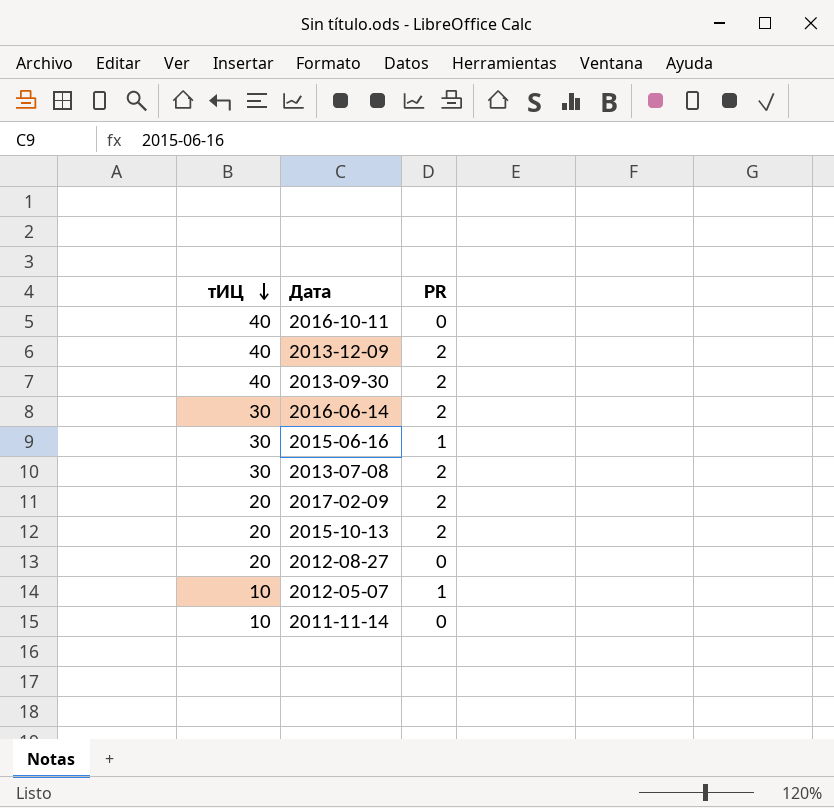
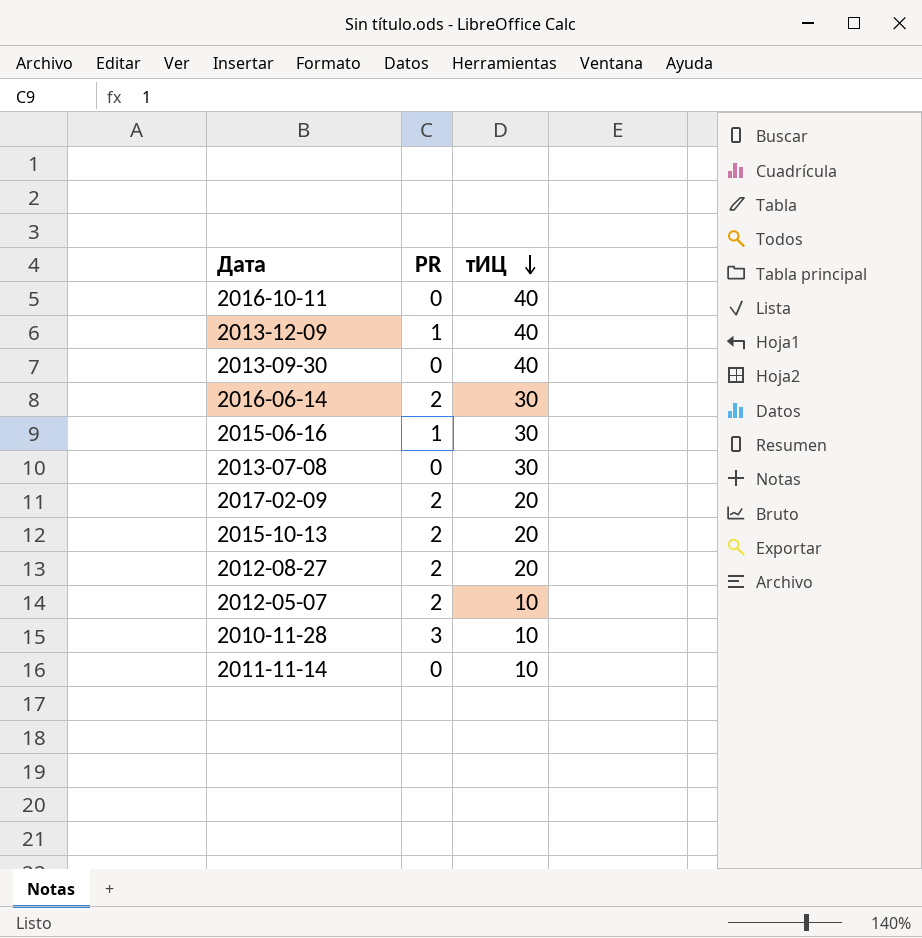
column тИЦ | position: 1 -> 3
2013-12-09 | PR: 2 -> 1
2013-09-30 | PR: 2 -> 0
2013-07-08 | PR: 2 -> 0
2012-08-27 | PR: 0 -> 2
2012-05-07 | PR: 1 -> 2
row 2010-11-28: none -> 3 | 10

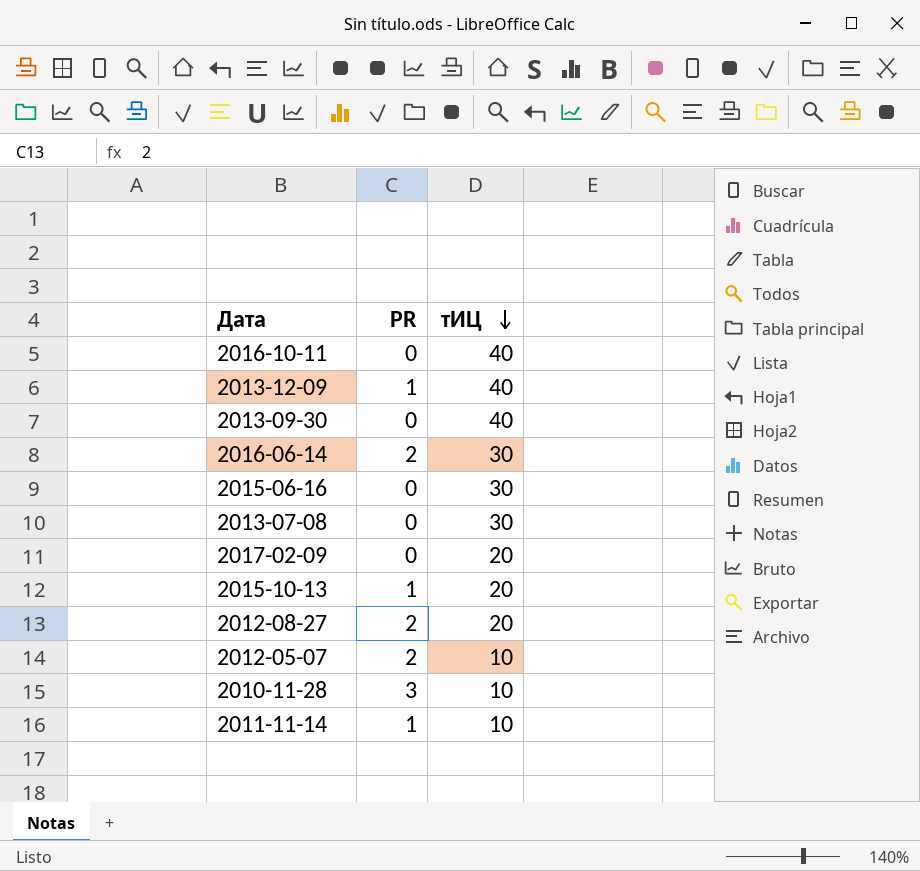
2015-06-16 | PR: 1 -> 0
2017-02-09 | PR: 2 -> 0
2015-10-13 | PR: 2 -> 1
2011-11-14 | PR: 0 -> 1

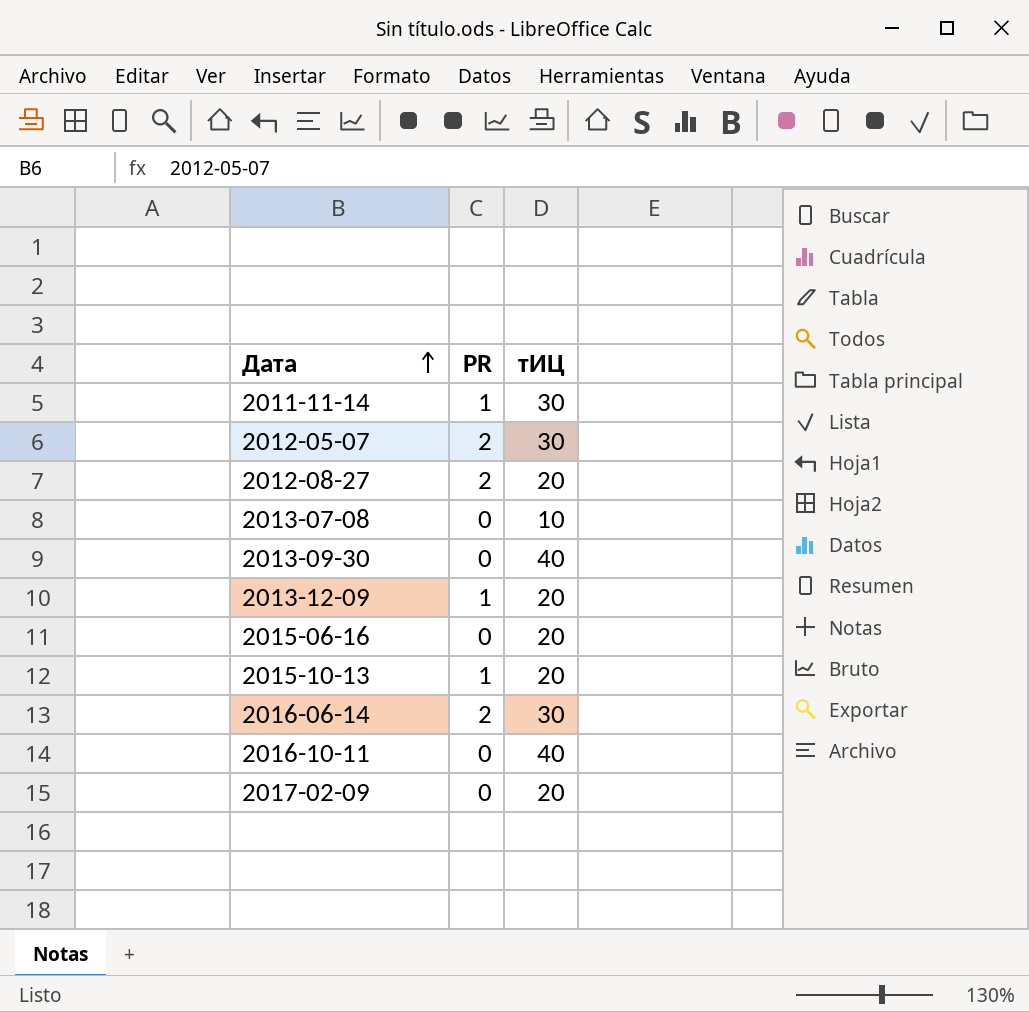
row order: тИЦ descending -> Дата ascending
row 2010-11-28: 3 | 10 -> none
2011-11-14 | тИЦ: 10 -> 30
2012-05-07 | тИЦ: 10 -> 30
2013-07-08 | тИЦ: 30 -> 10
2013-12-09 | тИЦ: 40 -> 20
2015-06-16 | тИЦ: 30 -> 20

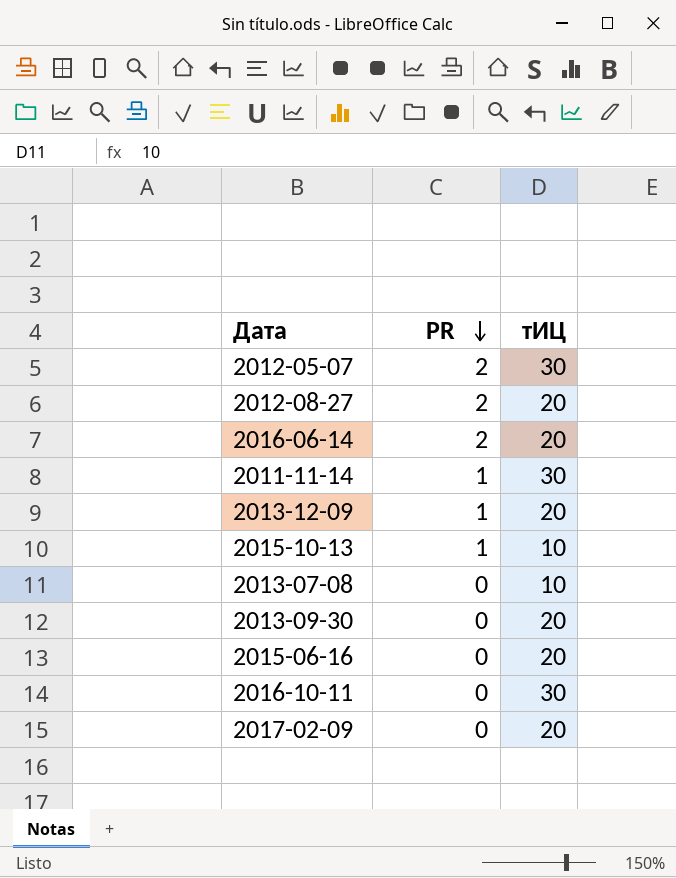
row order: Дата ascending -> PR descending
2016-06-14 | тИЦ: 30 -> 20
2015-10-13 | тИЦ: 20 -> 10
2013-09-30 | тИЦ: 40 -> 20
2016-10-11 | тИЦ: 40 -> 30

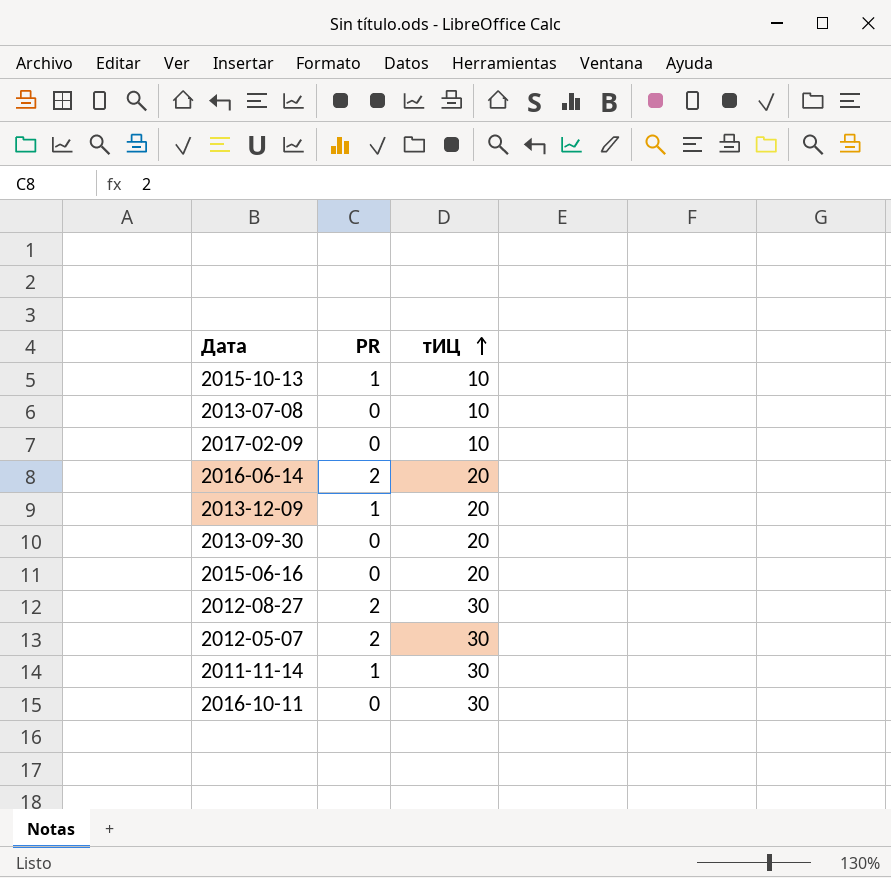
row order: PR descending -> тИЦ ascending
2017-02-09 | тИЦ: 20 -> 10
2012-08-27 | тИЦ: 20 -> 30

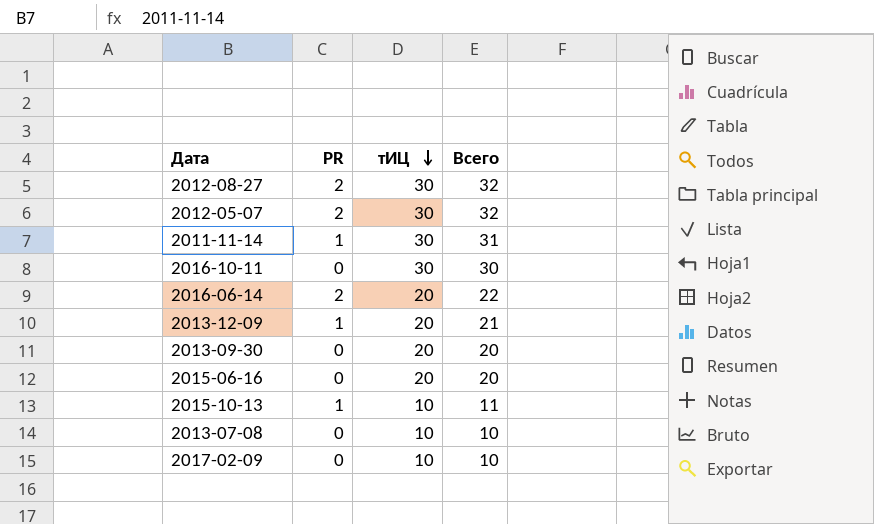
row order: тИЦ ascending -> тИЦ descending
column Всего | formula: none -> [PR] + [тИЦ]

